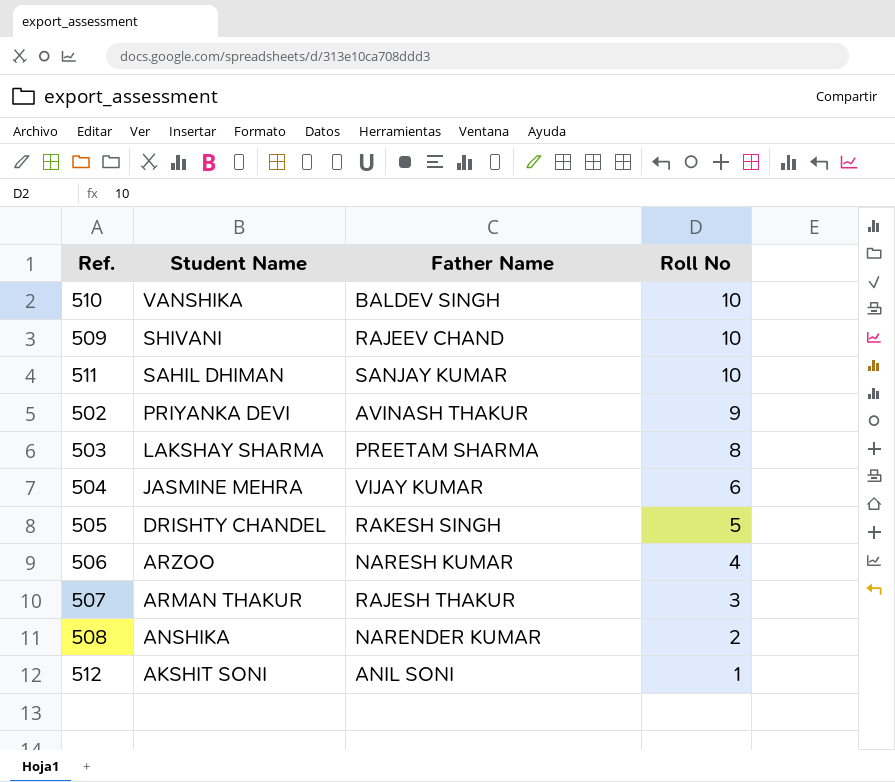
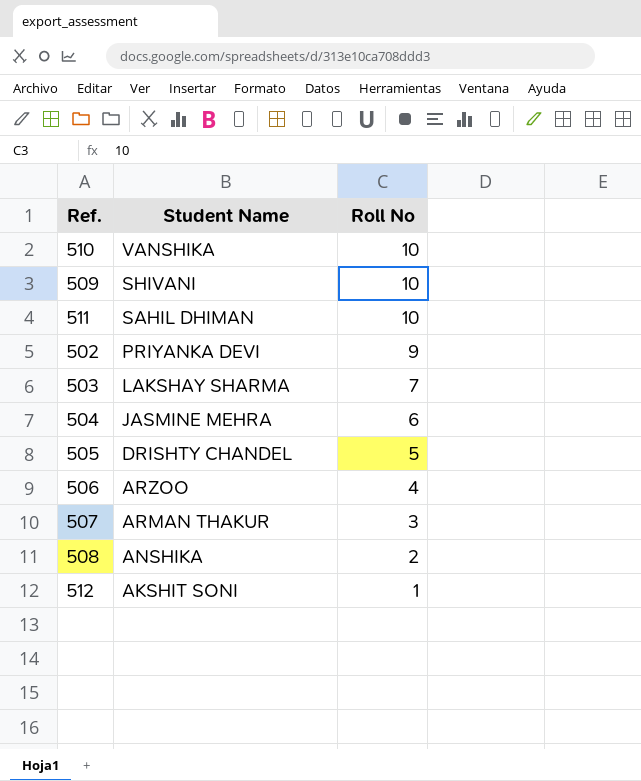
column Father Name | position: 3 -> none
503 | Roll No: 8 -> 7

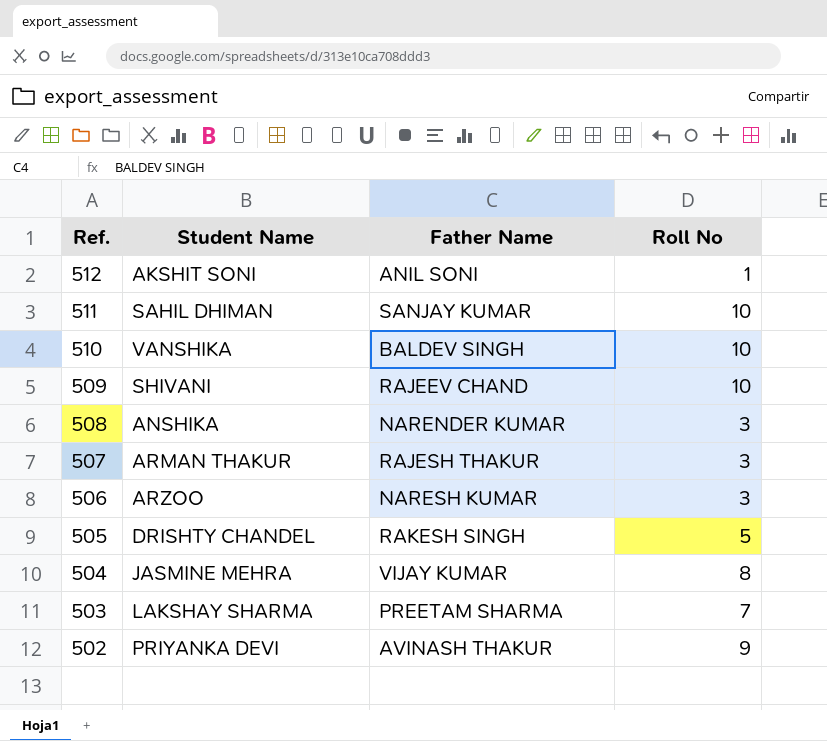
row order: Student Name descending -> Ref. descending
column Father Name | position: none -> 3
508 | Roll No: 2 -> 3
506 | Roll No: 4 -> 3
504 | Roll No: 6 -> 8

